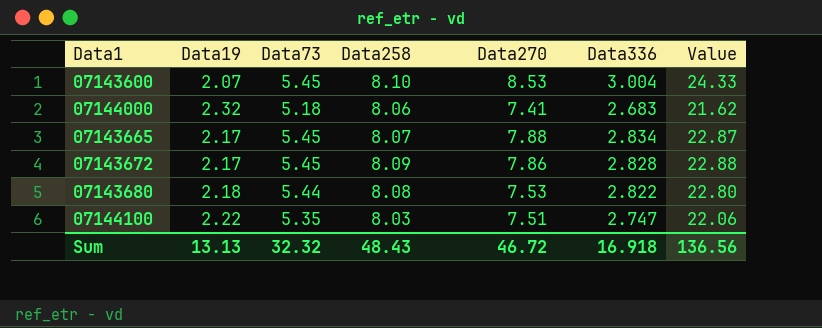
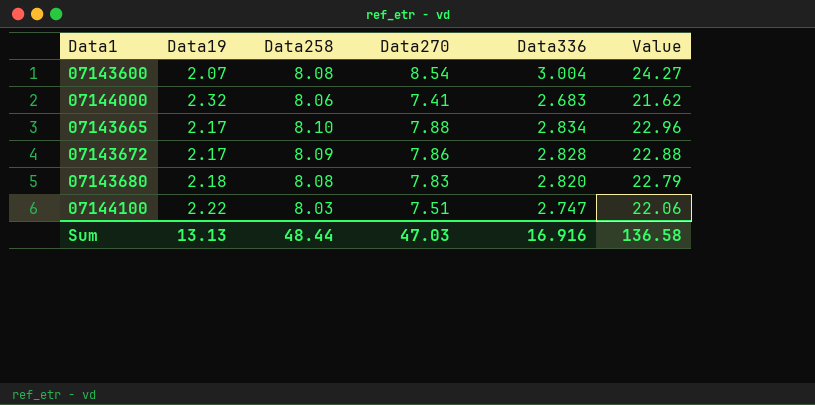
column Data73 | position: 3 -> none
07143600 | Data258: 8.10 -> 8.08
07143600 | Data270: 8.53 -> 8.54
07143600 | Value: 24.33 -> 24.27
07143665 | Data258: 8.07 -> 8.10
07143665 | Value: 22.87 -> 22.96
07143680 | Data270: 7.53 -> 7.83
07143680 | Data336: 2.822 -> 2.820
07143680 | Value: 22.80 -> 22.79
Sum | Data258: 48.43 -> 48.44
Sum | Data270: 46.72 -> 47.03
Sum | Data336: 16.918 -> 16.916
Sum | Value: 136.56 -> 136.58

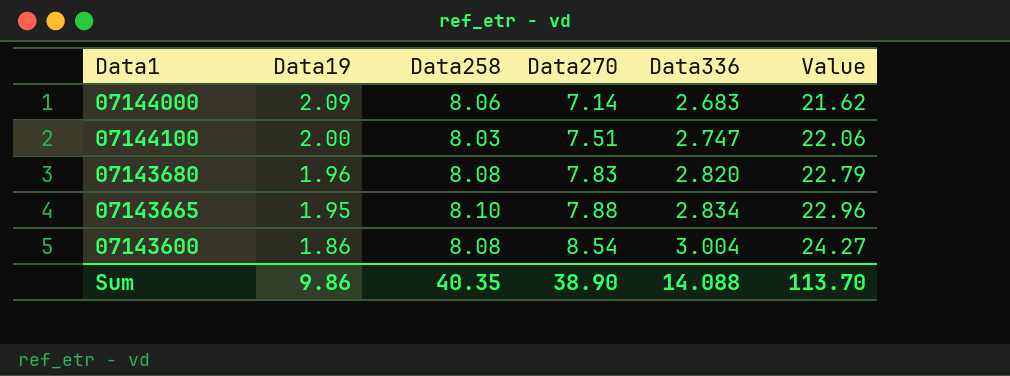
row order: none -> Data19 descending
row 07143672: 2.17 | 8.09 | 7.86 | 2.828 | 22.88 -> none
07144000 | Data19: 2.32 -> 2.09
07144000 | Data270: 7.41 -> 7.14
07144100 | Data19: 2.22 -> 2.00
07143680 | Data19: 2.18 -> 1.96
07143665 | Data19: 2.17 -> 1.95
07143600 | Data19: 2.07 -> 1.86
Sum | Data19: 13.13 -> 9.86
Sum | Data258: 48.44 -> 40.35
Sum | Data270: 47.03 -> 38.90
Sum | Data336: 16.916 -> 14.088
Sum | Value: 136.58 -> 113.70

